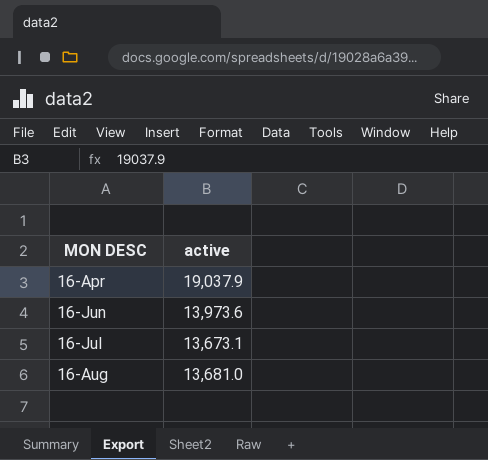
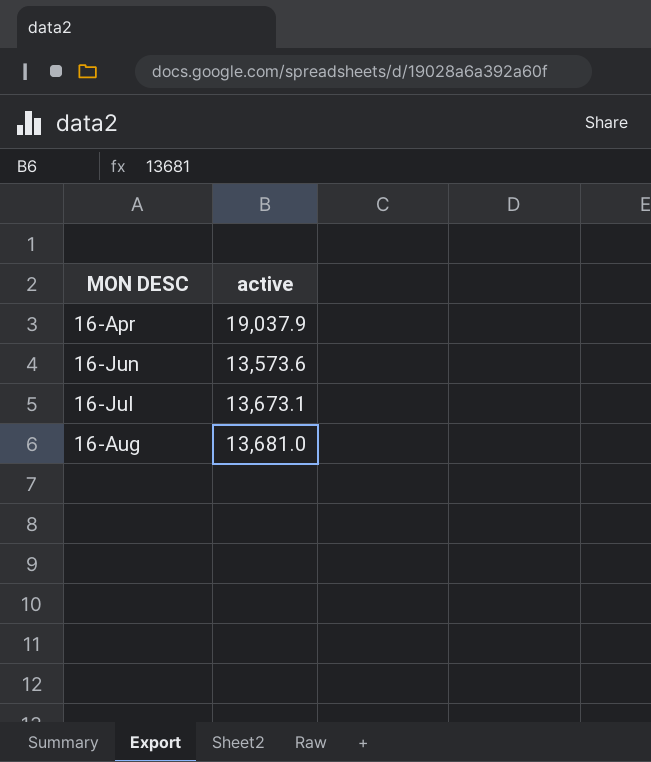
16-Jun | active: 13,973.6 -> 13,573.6

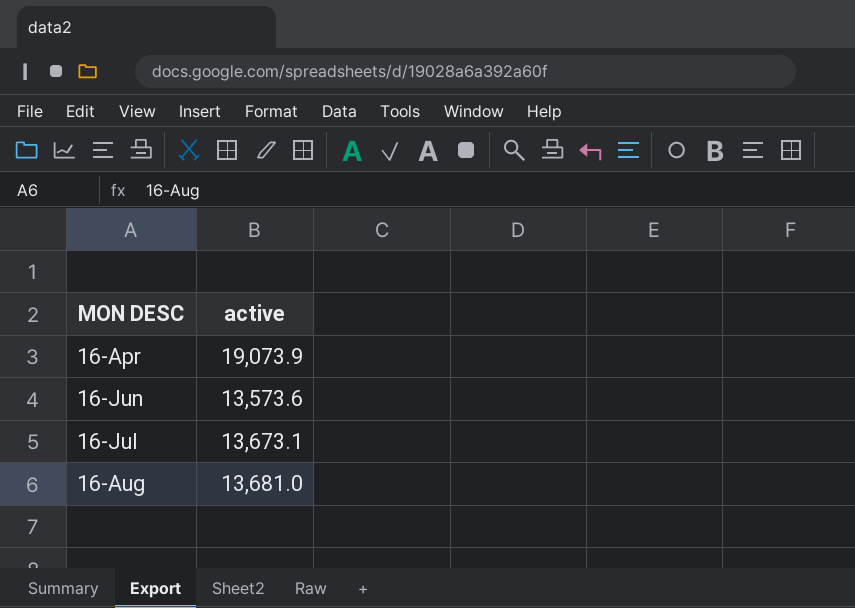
16-Apr | active: 19,037.9 -> 19,073.9

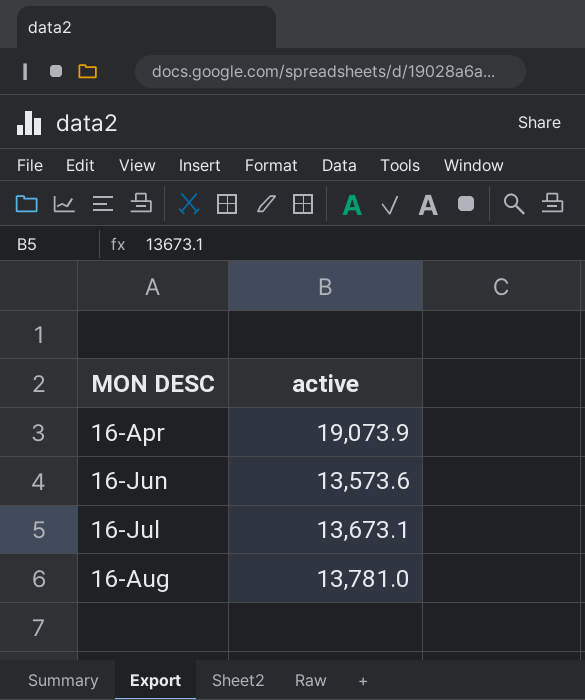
16-Aug | active: 13,681.0 -> 13,781.0

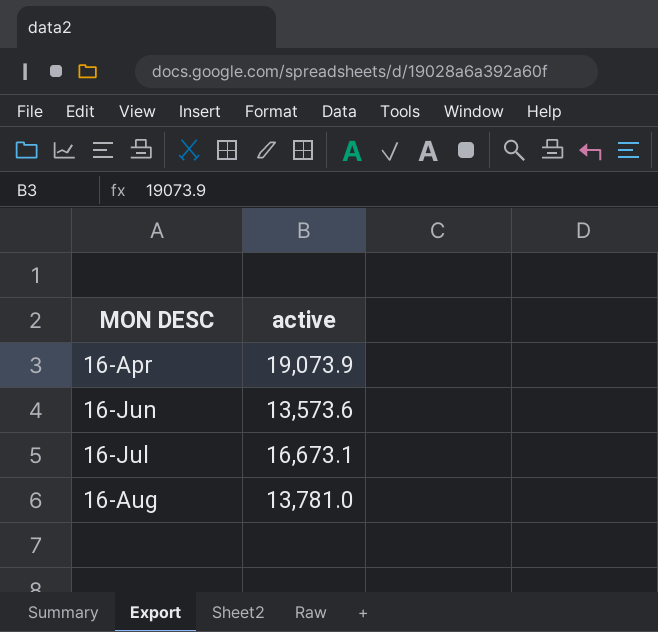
16-Jul | active: 13,673.1 -> 16,673.1

